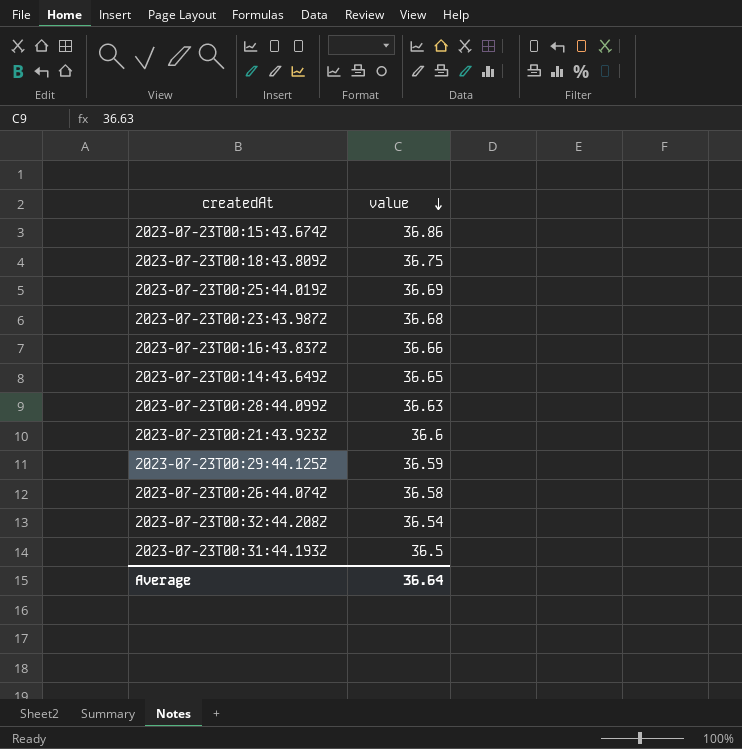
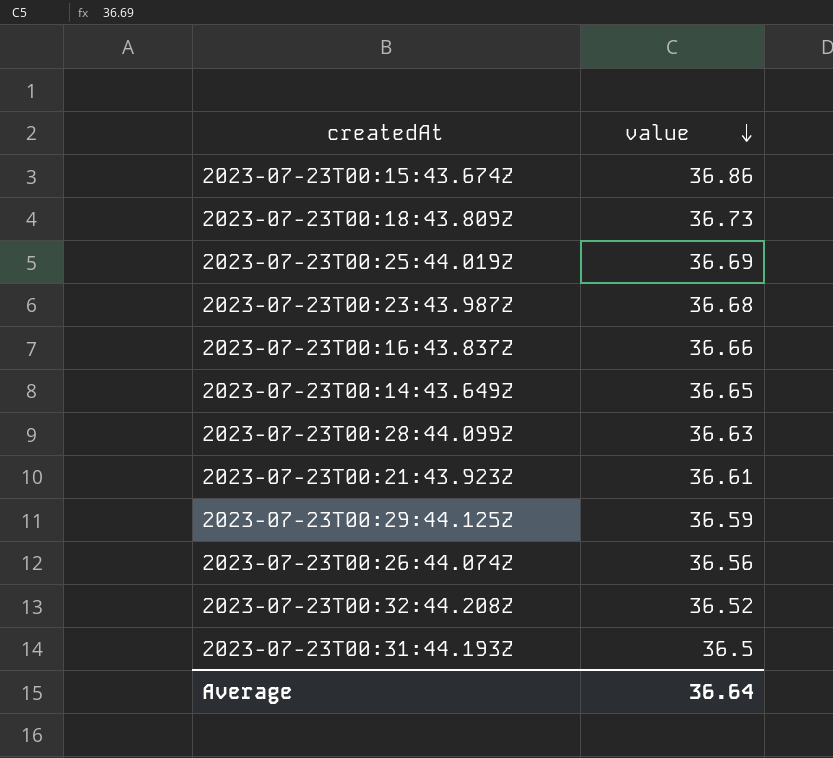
2023-07-23T00:18:43.809Z | value: 36.75 -> 36.73
2023-07-23T00:21:43.923Z | value: 36.6 -> 36.61
2023-07-23T00:26:44.074Z | value: 36.58 -> 36.56
2023-07-23T00:32:44.208Z | value: 36.54 -> 36.52

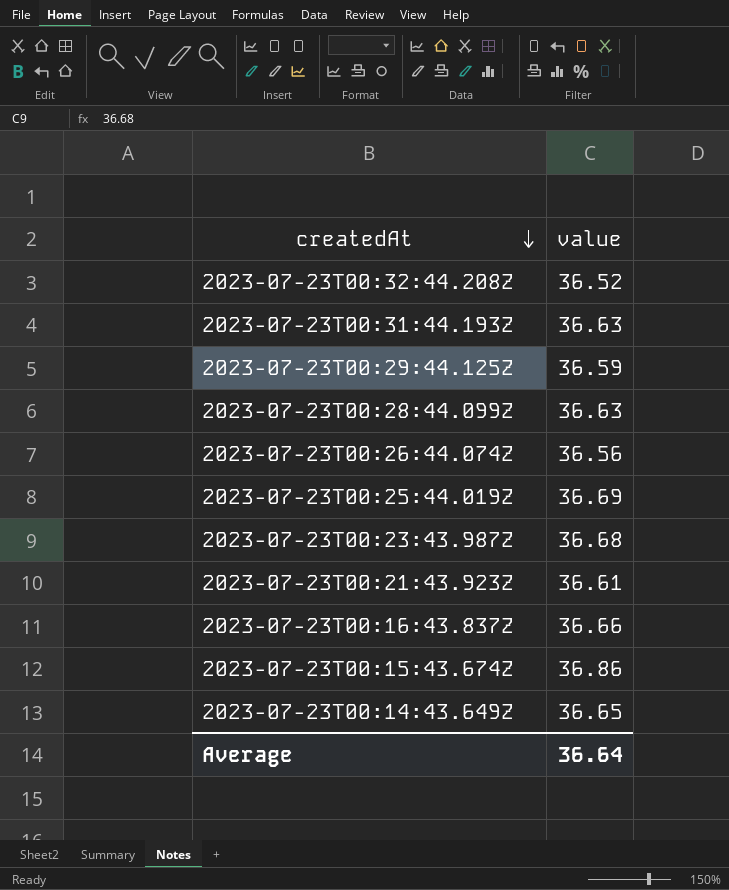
row order: value descending -> createdAt descending
row 2023-07-23T00:18:43.809Z: 36.73 -> none
2023-07-23T00:31:44.193Z | value: 36.5 -> 36.63

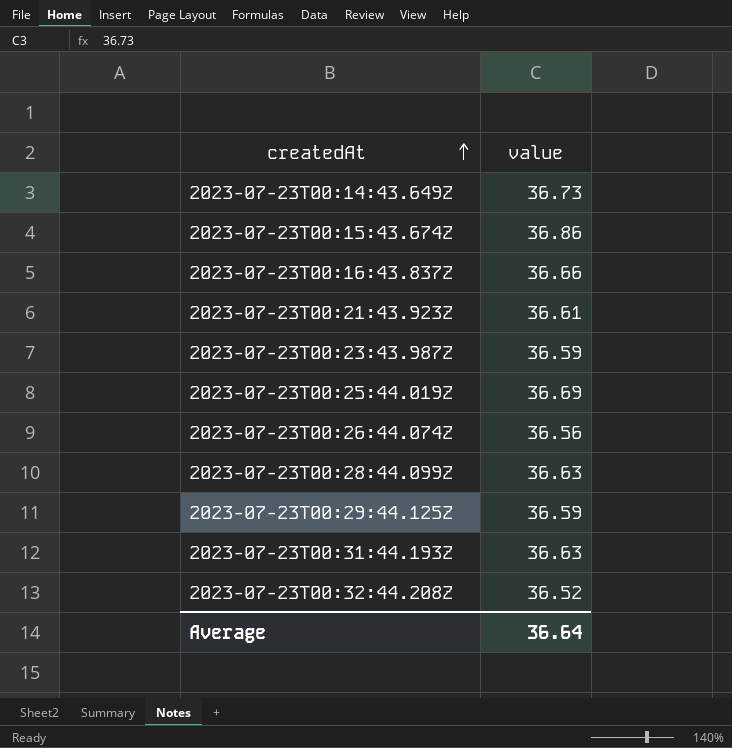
row order: createdAt descending -> createdAt ascending
2023-07-23T00:14:43.649Z | value: 36.65 -> 36.73
2023-07-23T00:23:43.987Z | value: 36.68 -> 36.59

